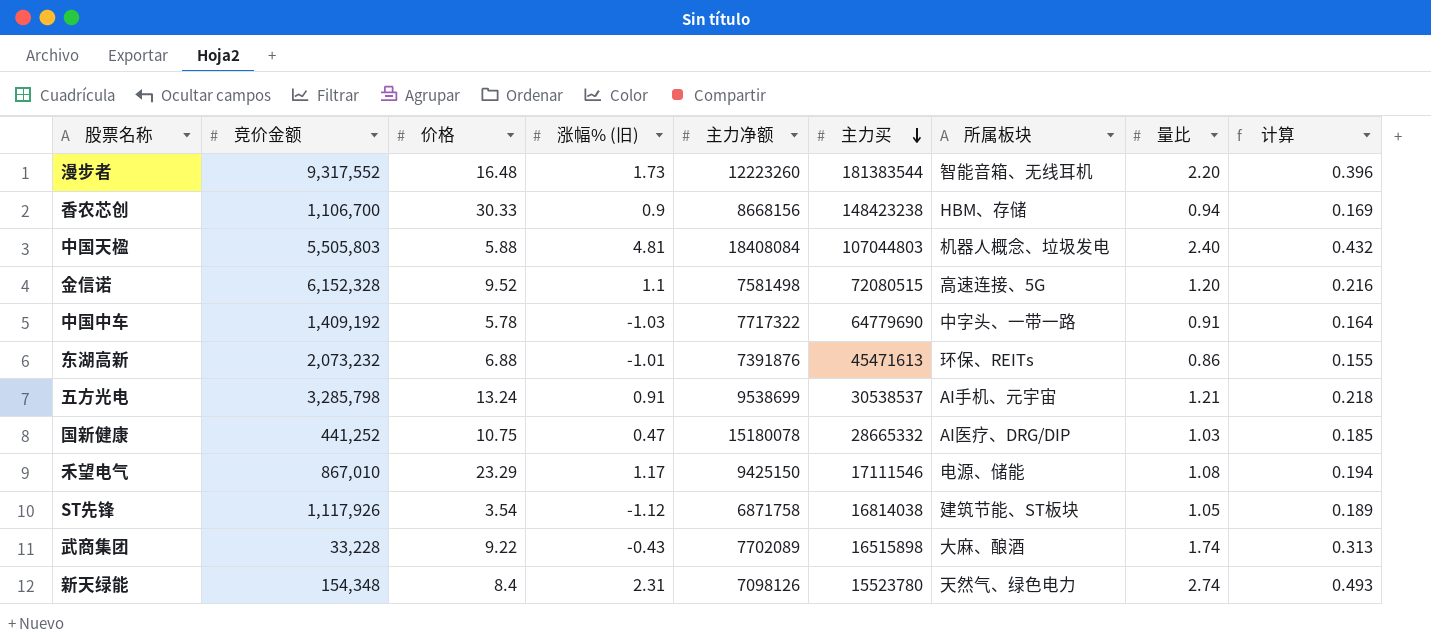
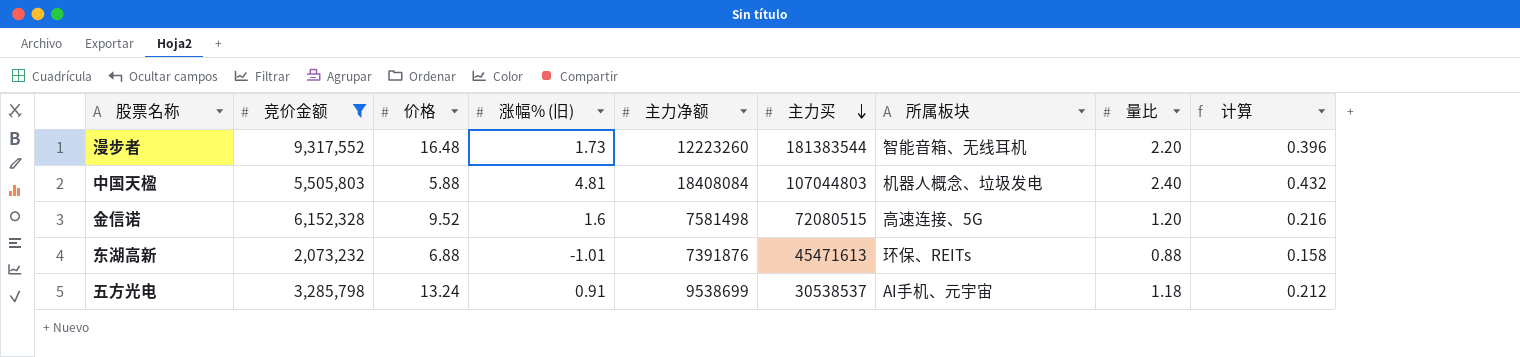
filter: none -> 竞价金额 >= 2,073,232
金信诺 | 涨幅% (旧): 1.1 -> 1.6
东湖高新 | 量比: 0.86 -> 0.88
东湖高新 | 计算: 0.155 -> 0.158
五方光电 | 量比: 1.21 -> 1.18
五方光电 | 计算: 0.218 -> 0.212

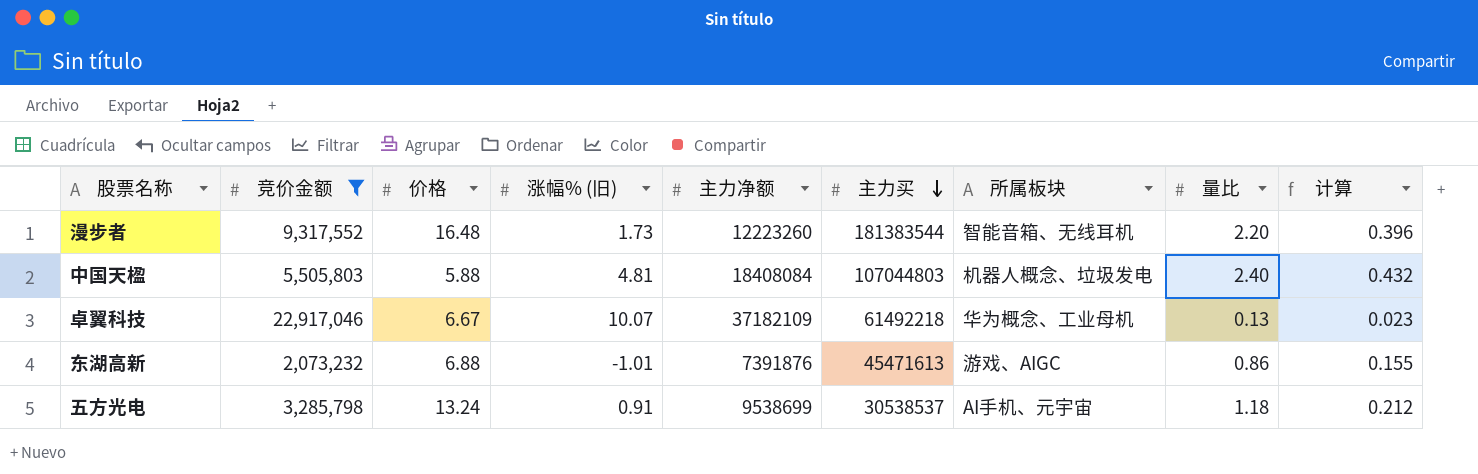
row 金信诺: 6,152,328 | 9.52 | 1.6 | 7581498 | 72080515 | 高速连接、5G | 1.20 | 0.216 -> none
row 卓翼科技: none -> 22,917,046 | 6.67 | 10.07 | 37182109 | 61492218 | 华为概念、工业母机 | 0.13 | 0.023
东湖高新 | 所属板块: 环保、REITs -> 游戏、AIGC
东湖高新 | 量比: 0.88 -> 0.86
东湖高新 | 计算: 0.158 -> 0.155

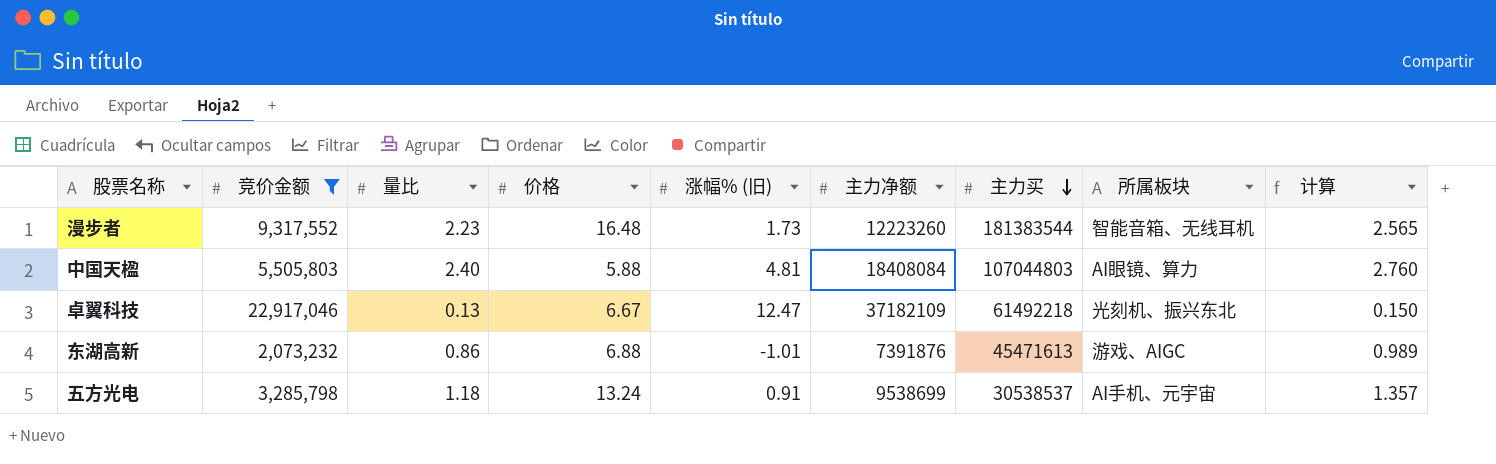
column 量比 | position: 8 -> 3
column 计算 | formula: [量比] * 0.18 -> [量比] * 1.15
漫步者 | 量比: 2.20 -> 2.23
中国天楹 | 所属板块: 机器人概念、垃圾发电 -> AI眼镜、算力
卓翼科技 | 涨幅% (旧): 10.07 -> 12.47
卓翼科技 | 所属板块: 华为概念、工业母机 -> 光刻机、振兴东北

